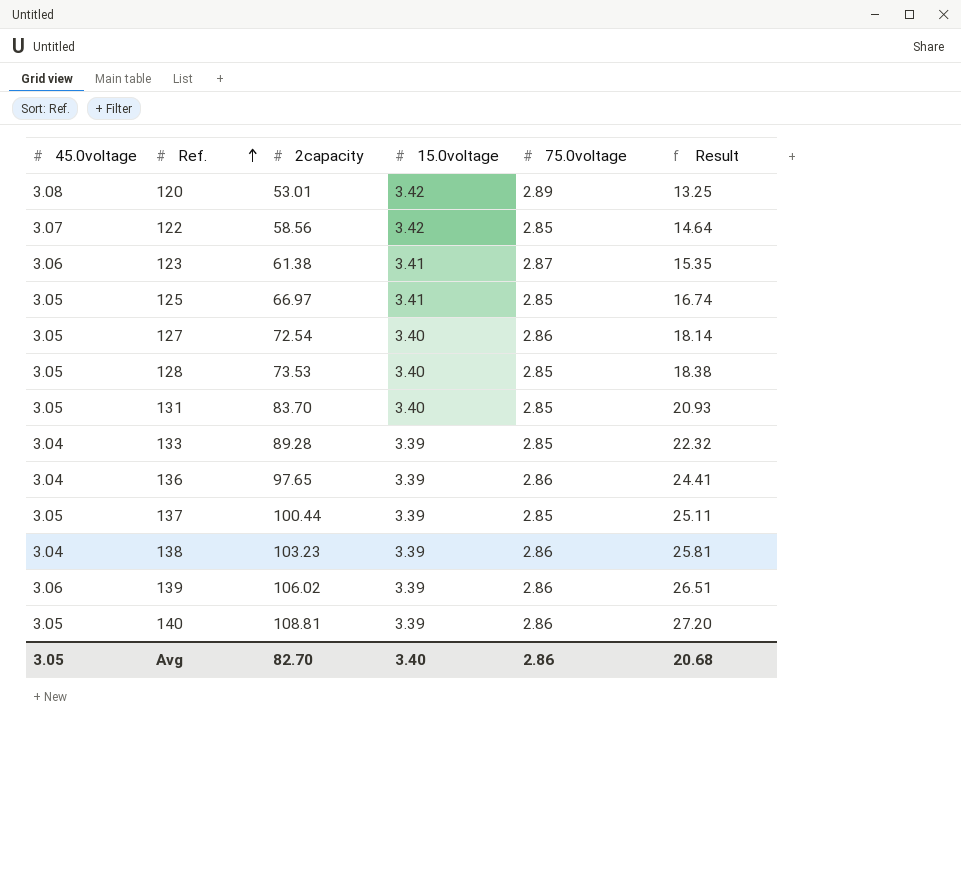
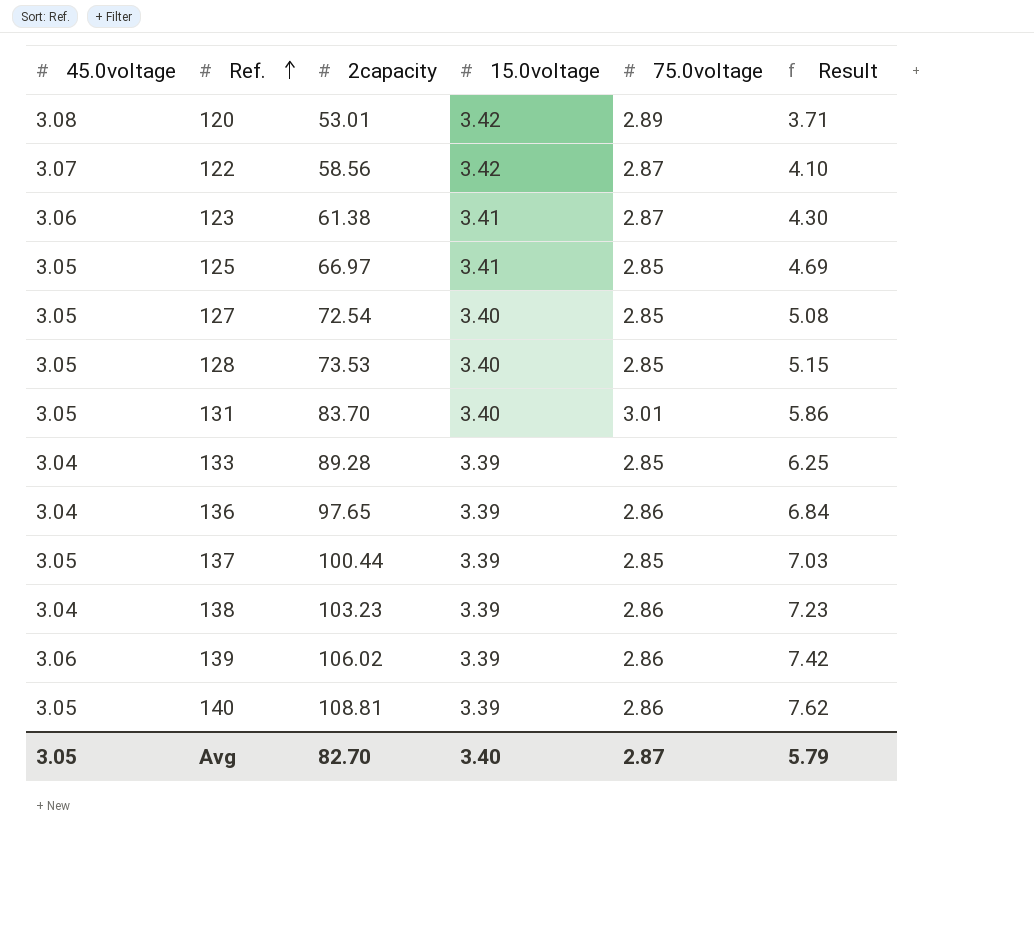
column Result | formula: [2capacity] * 0.25 -> [2capacity] * 0.07
122 | 75.0voltage: 2.85 -> 2.87
127 | 75.0voltage: 2.86 -> 2.85
131 | 75.0voltage: 2.85 -> 3.01
Avg | 75.0voltage: 2.86 -> 2.87
Avg | Result: 20.68 -> 5.79

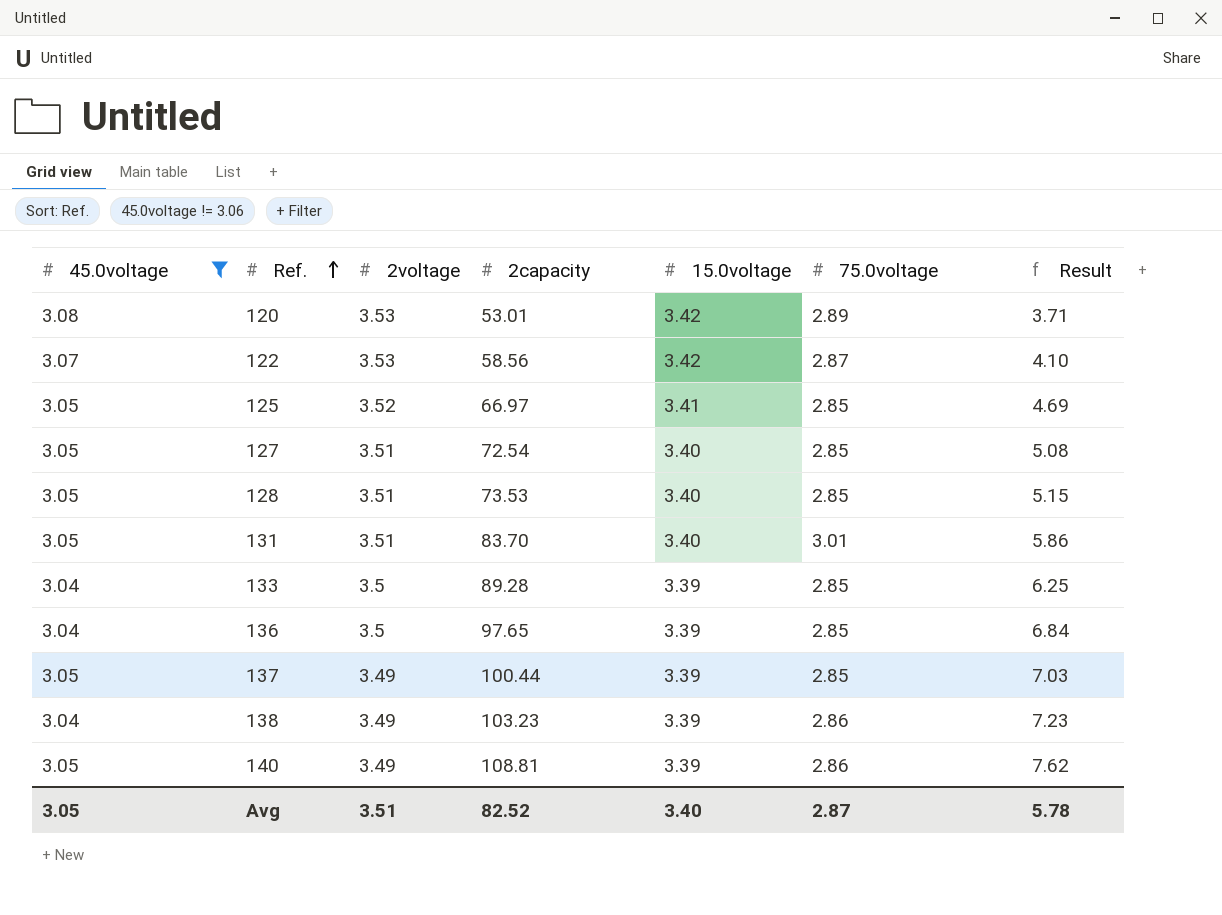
filter: none -> 45.0voltage != 3.06
column 2voltage | position: none -> 3
136 | 75.0voltage: 2.86 -> 2.85
Avg | 2capacity: 82.70 -> 82.52
Avg | Result: 5.79 -> 5.78

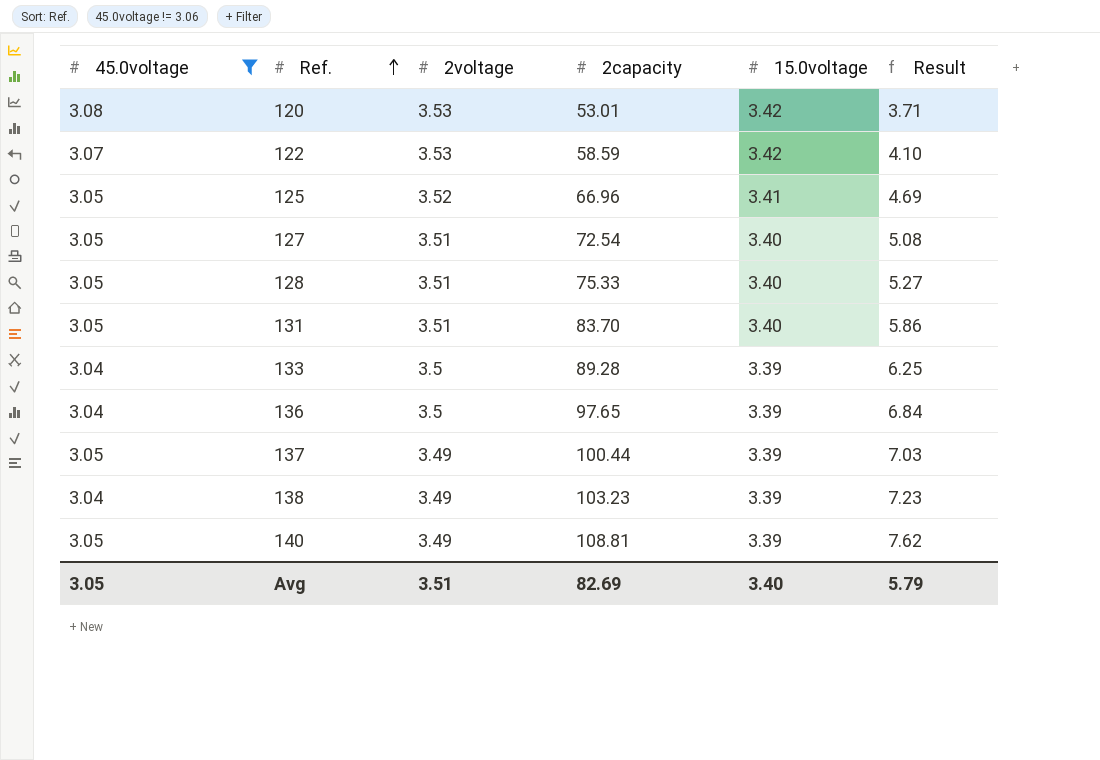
column 75.0voltage | position: 6 -> none
122 | 2capacity: 58.56 -> 58.59
125 | 2capacity: 66.97 -> 66.96
128 | 2capacity: 73.53 -> 75.33
128 | Result: 5.15 -> 5.27
Avg | 2capacity: 82.52 -> 82.69
Avg | Result: 5.78 -> 5.79

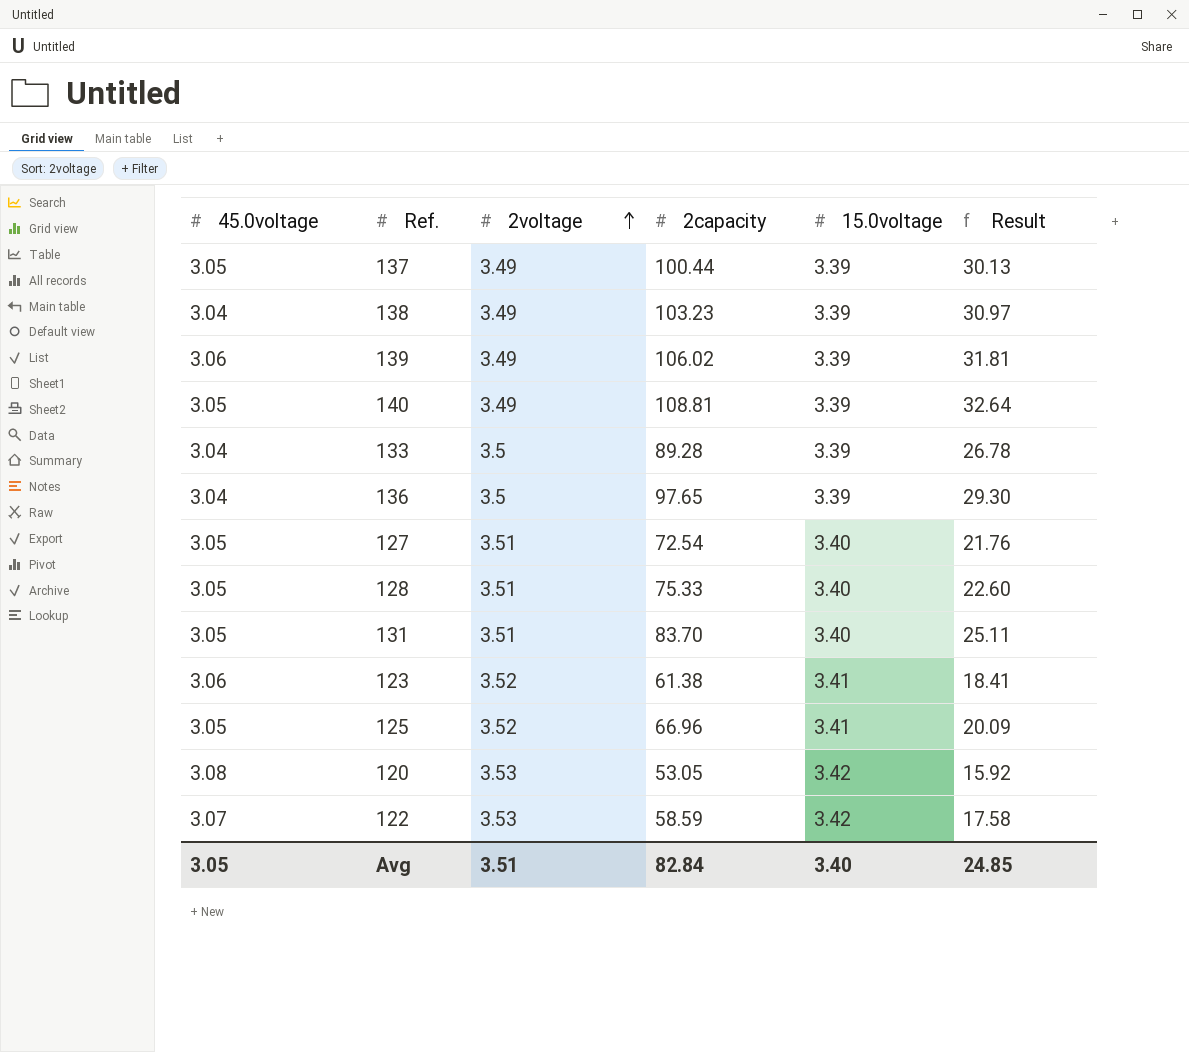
filter: 45.0voltage != 3.06 -> none
row order: Ref. ascending -> 2voltage ascending
column Result | formula: [2capacity] * 0.07 -> [2capacity] * 0.3
120 | 2capacity: 53.01 -> 53.05
Avg | 2capacity: 82.69 -> 82.84
Avg | Result: 5.79 -> 24.85

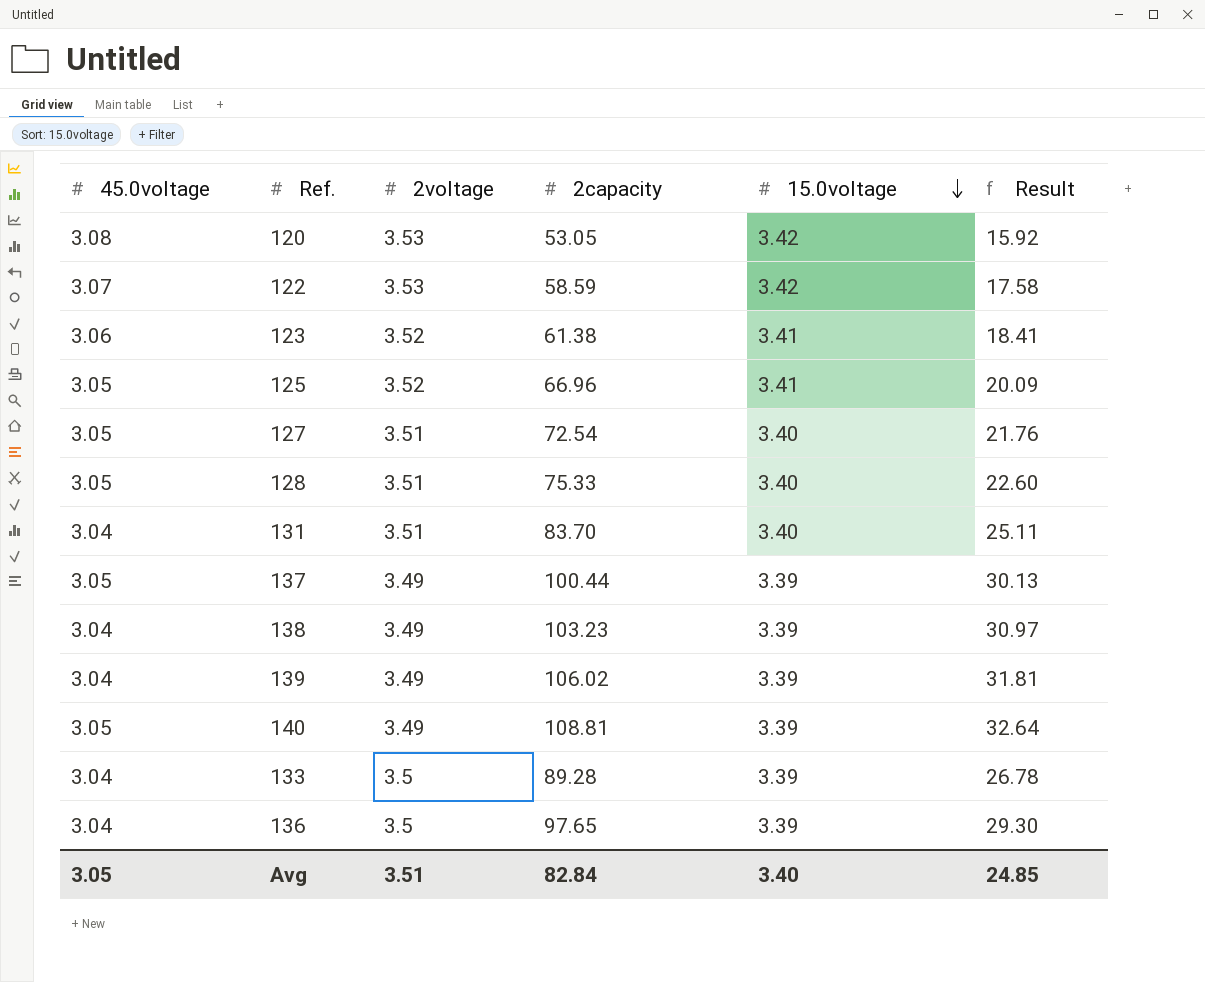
row order: 2voltage ascending -> 15.0voltage descending
131 | 45.0voltage: 3.05 -> 3.04
139 | 45.0voltage: 3.06 -> 3.04

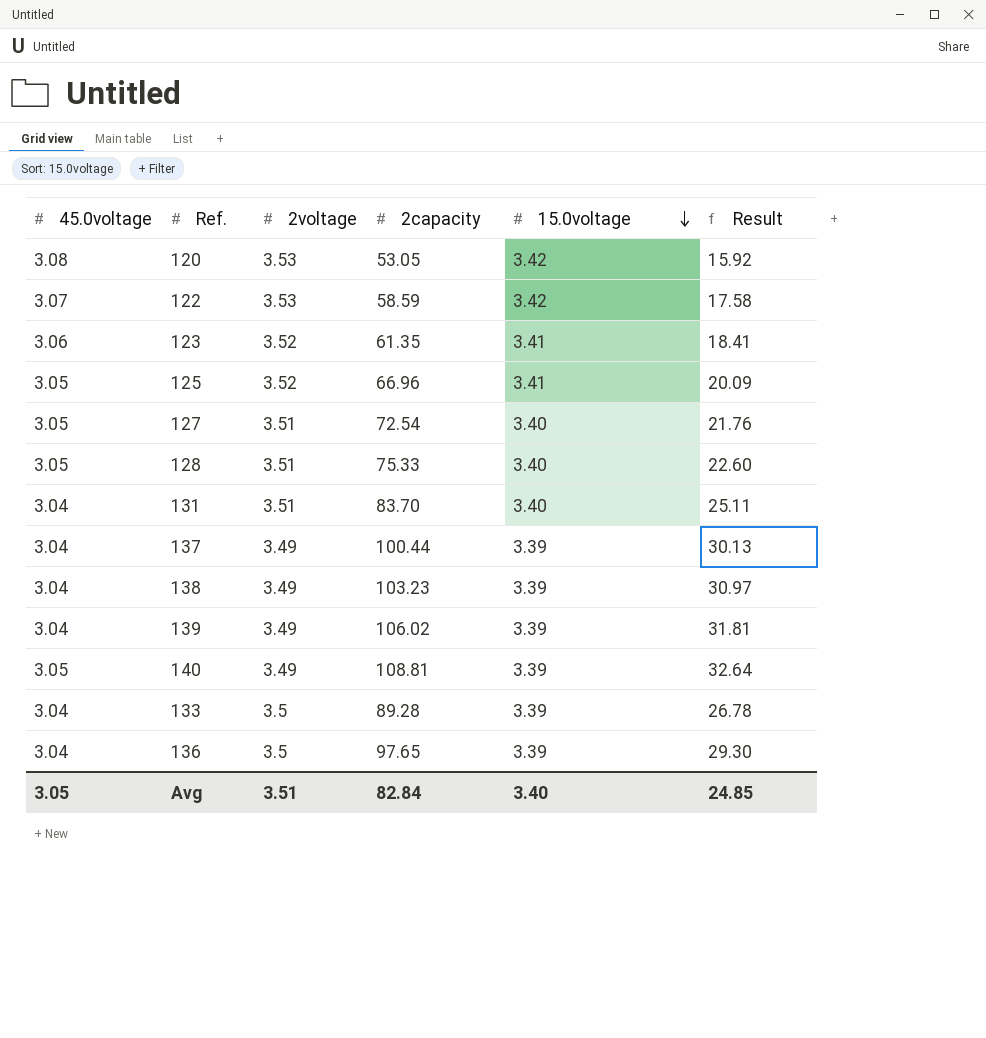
123 | 2capacity: 61.38 -> 61.35
137 | 45.0voltage: 3.05 -> 3.04

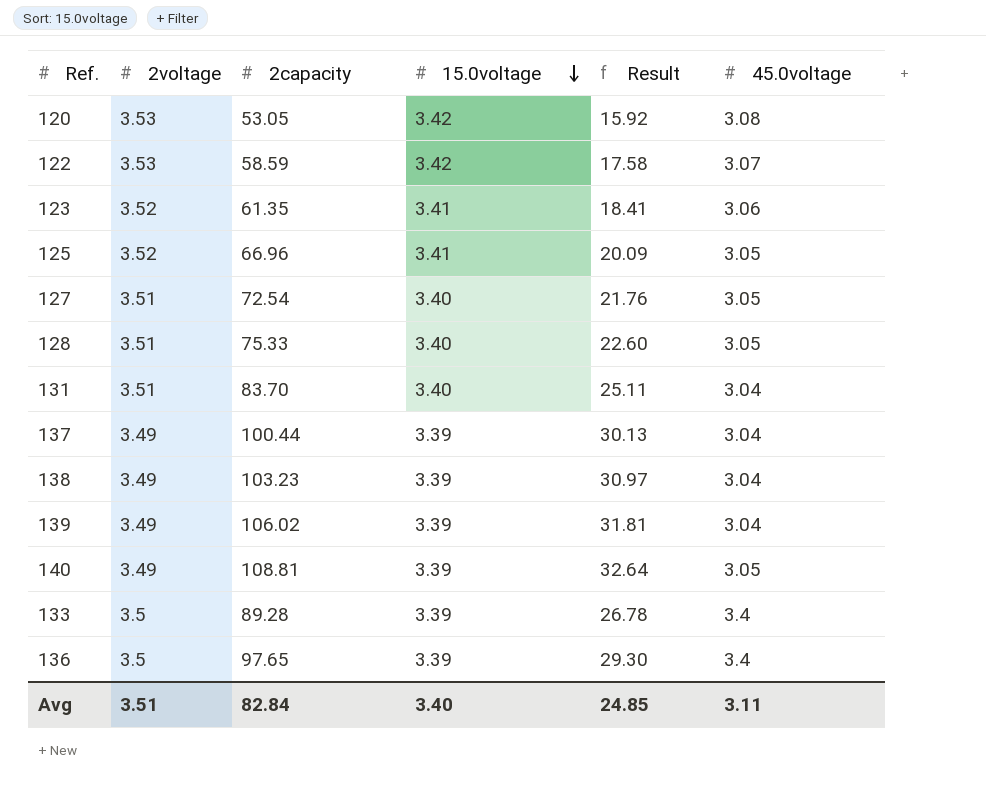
column 45.0voltage | position: 1 -> 6
133 | 45.0voltage: 3.04 -> 3.4
136 | 45.0voltage: 3.04 -> 3.4
Avg | 45.0voltage: 3.05 -> 3.11

